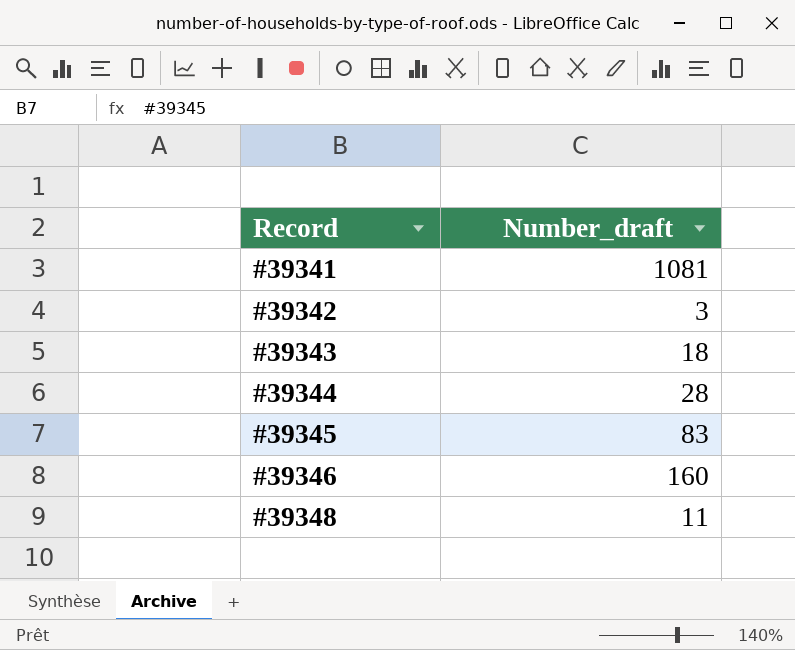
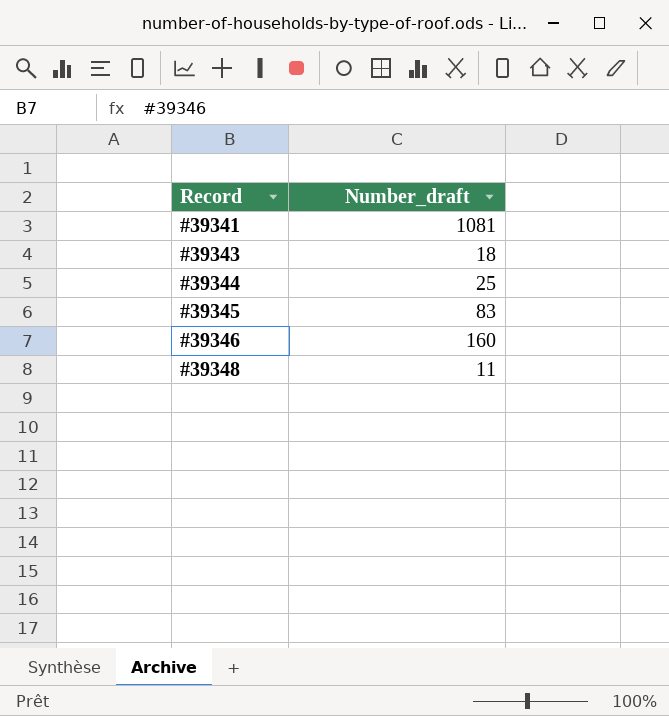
row #39342: 3 -> none
#39344 | Number_draft: 28 -> 25

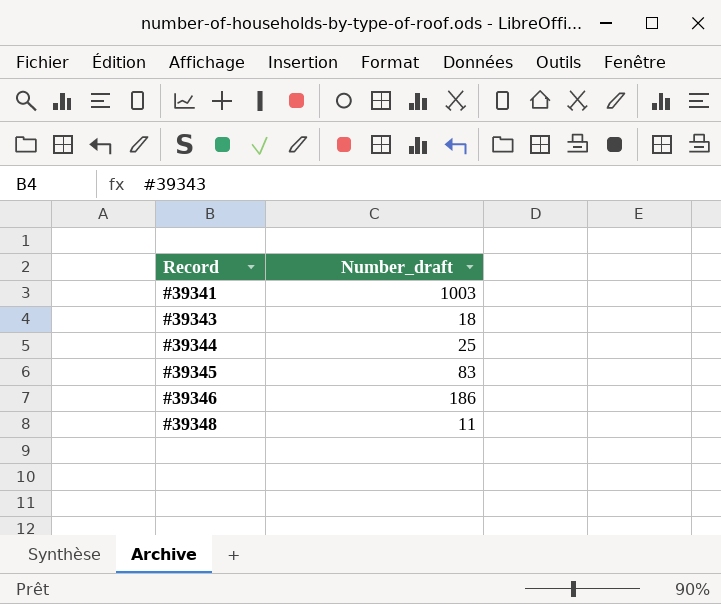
#39341 | Number_draft: 1081 -> 1003
#39346 | Number_draft: 160 -> 186

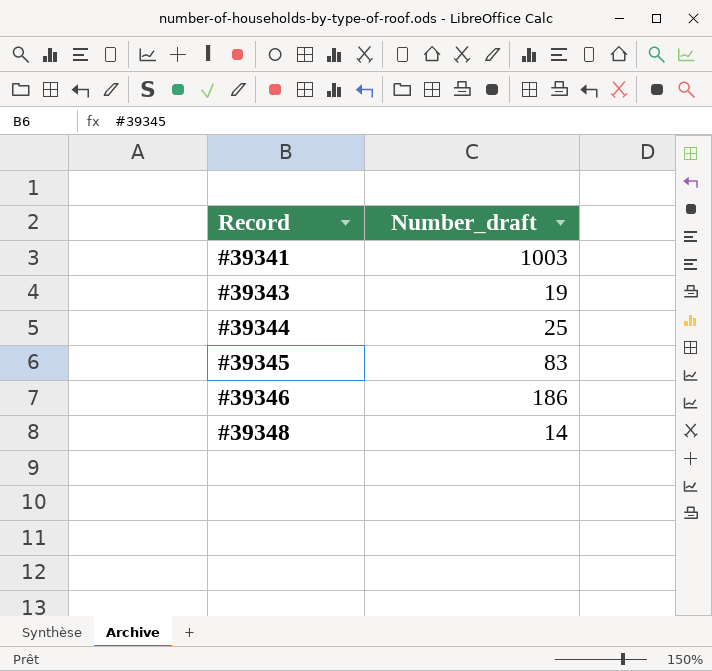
#39343 | Number_draft: 18 -> 19
#39348 | Number_draft: 11 -> 14

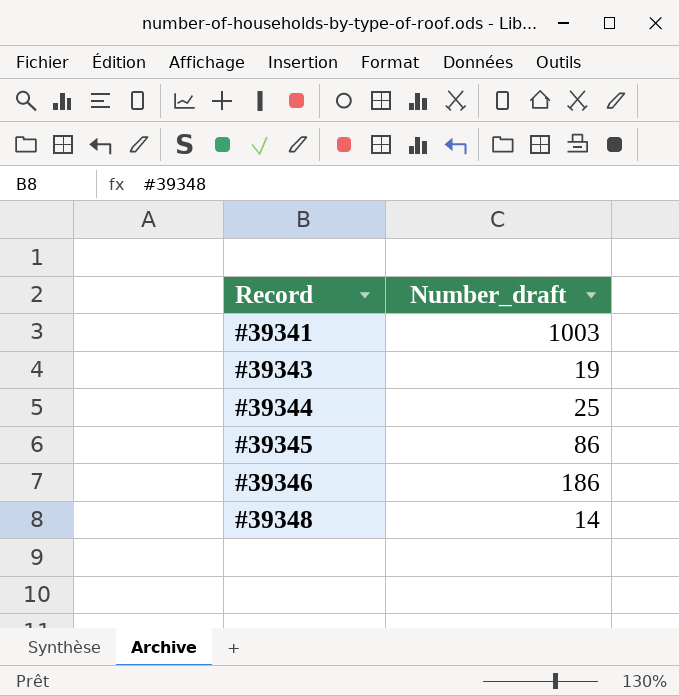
#39345 | Number_draft: 83 -> 86

